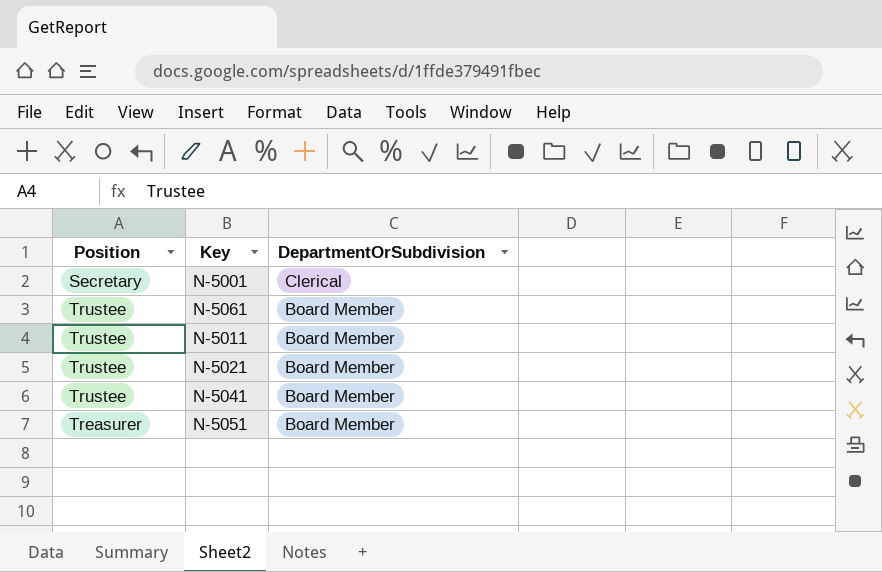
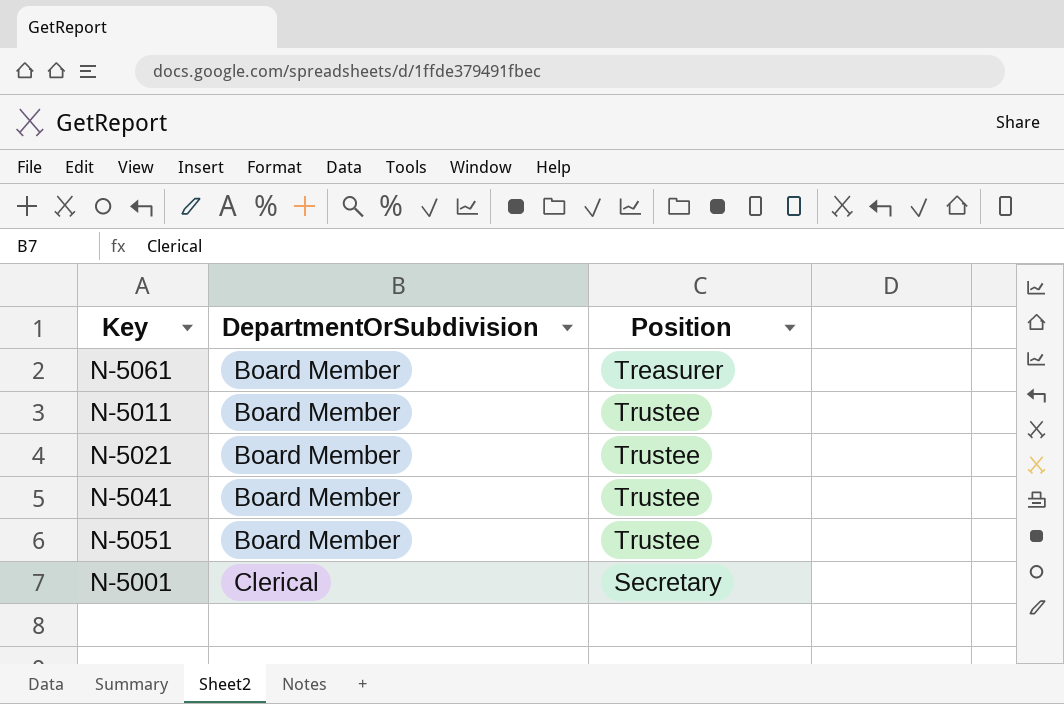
row order: DepartmentOrSubdivision descending -> DepartmentOrSubdivision ascending
column Position | position: 1 -> 3
N-5061 | Position: Trustee -> Treasurer
N-5051 | Position: Treasurer -> Trustee

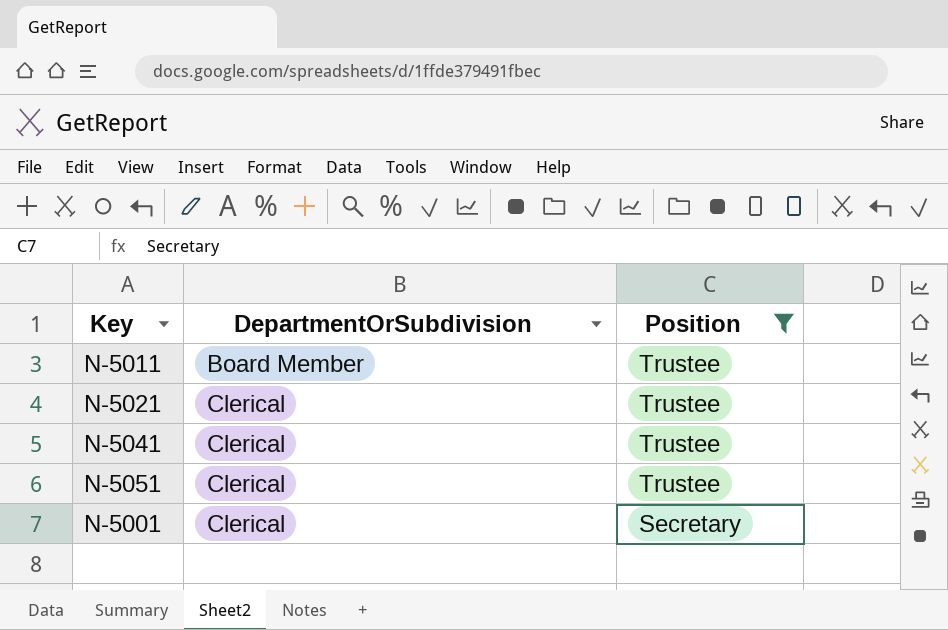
filter: none -> Position != Treasurer
N-5021 | DepartmentOrSubdivision: Board Member -> Clerical
N-5041 | DepartmentOrSubdivision: Board Member -> Clerical
N-5051 | DepartmentOrSubdivision: Board Member -> Clerical

